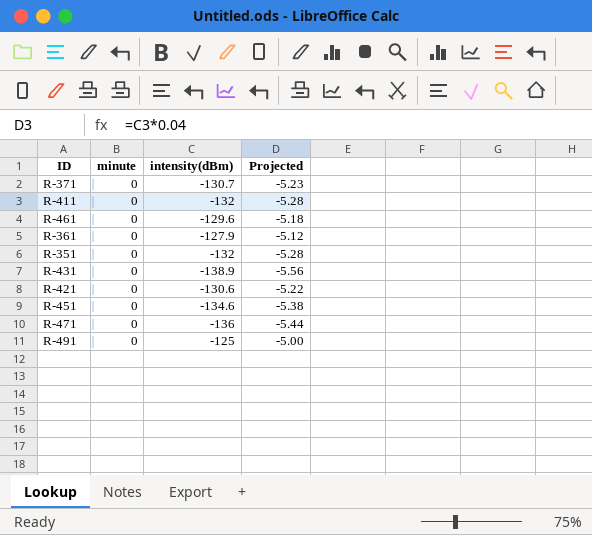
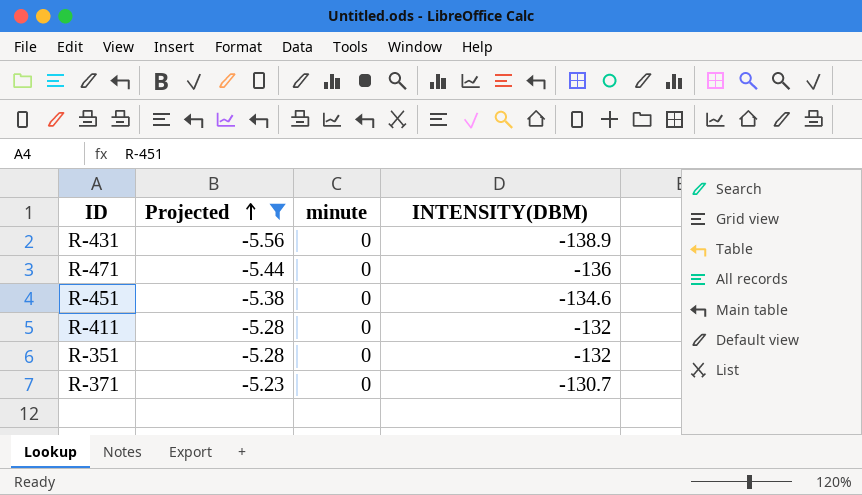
filter: none -> Projected <= -5.23
row order: none -> Projected ascending
column Projected | position: 4 -> 2
column name: intensity(dBm) -> INTENSITY(DBM)

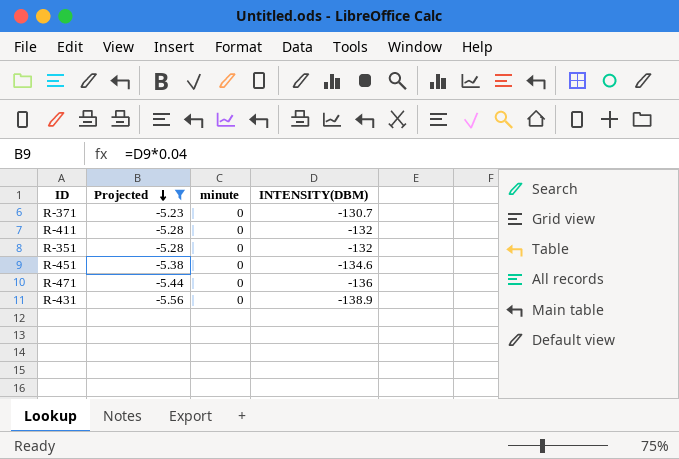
row order: Projected ascending -> Projected descending

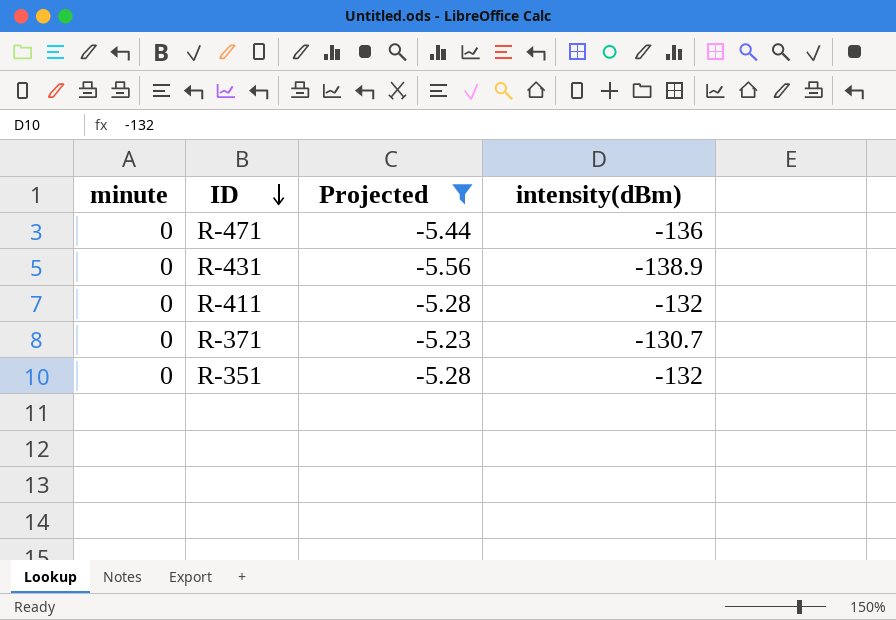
row order: Projected descending -> ID descending
column minute | position: 3 -> 1
column name: INTENSITY(DBM) -> intensity(dBm)
row R-451: -5.38 | 0 | -134.6 -> none

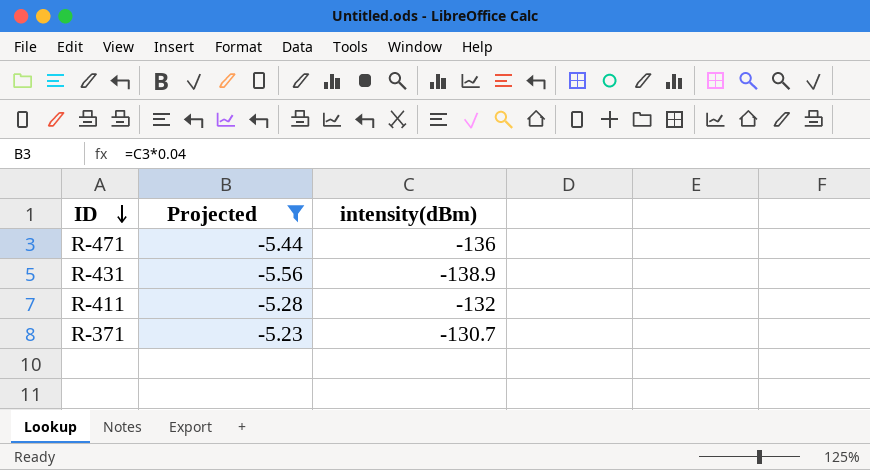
column minute | position: 1 -> none
row R-351: 0 | -5.28 | -132 -> none

